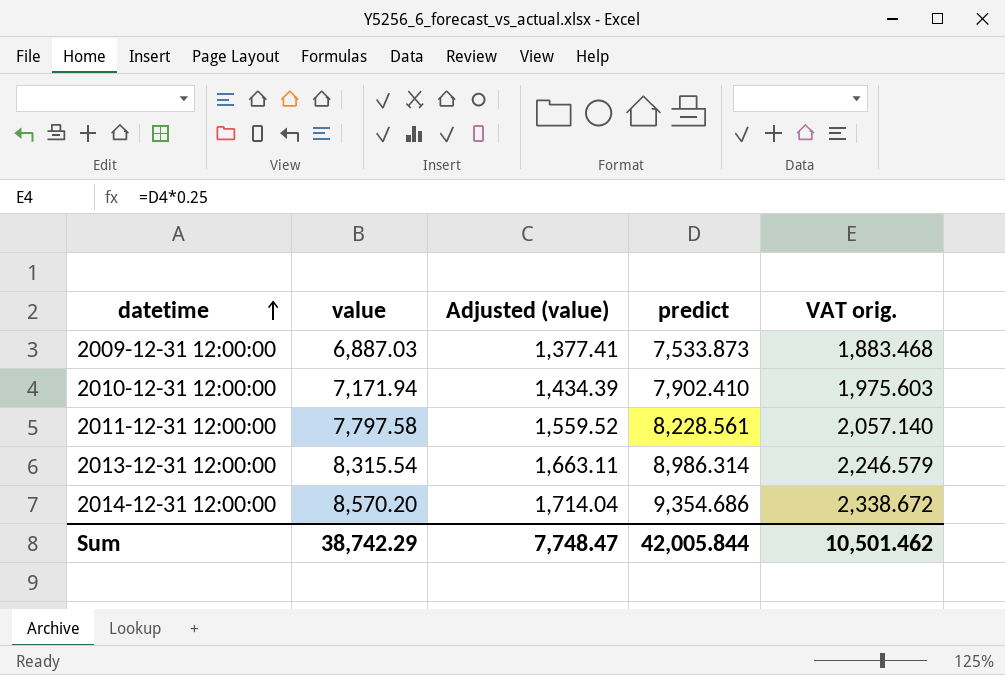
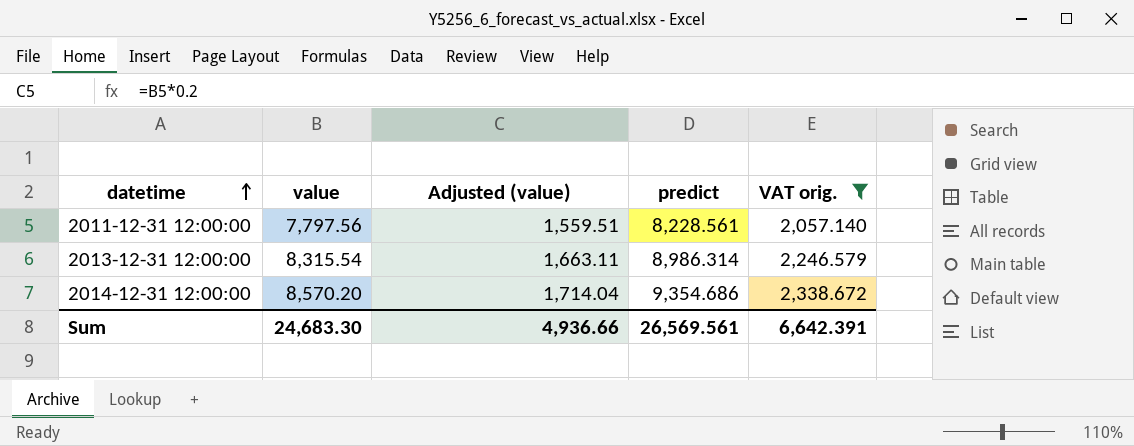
filter: none -> VAT orig. >= 2,057.140
2011-12-31 12:00:00 | value: 7,797.58 -> 7,797.56
2011-12-31 12:00:00 | Adjusted (value): 1,559.52 -> 1,559.51
Sum | value: 38,742.29 -> 24,683.30
Sum | Adjusted (value): 7,748.47 -> 4,936.66
Sum | predict: 42,005.844 -> 26,569.561
Sum | VAT orig.: 10,501.462 -> 6,642.391

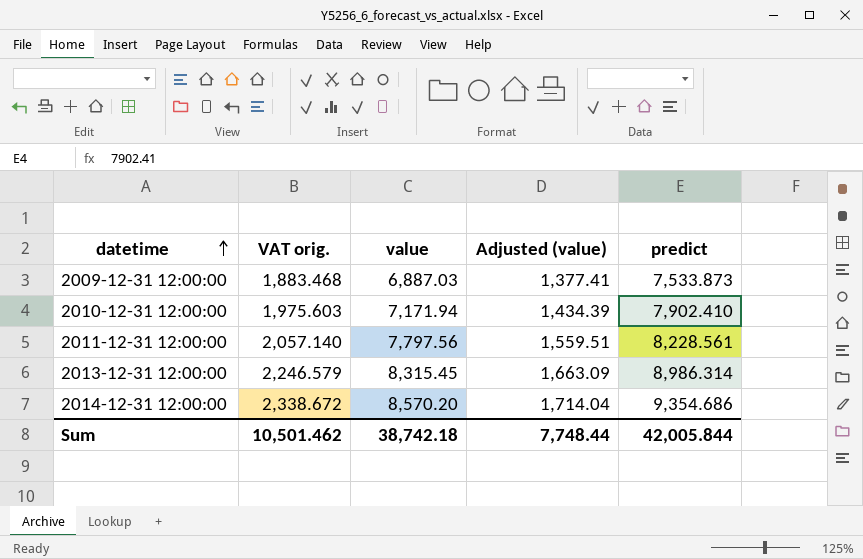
filter: VAT orig. >= 2,057.140 -> none
column VAT orig. | position: 5 -> 2
2013-12-31 12:00:00 | value: 8,315.54 -> 8,315.45
2013-12-31 12:00:00 | Adjusted (value): 1,663.11 -> 1,663.09
Sum | VAT orig.: 6,642.391 -> 10,501.462
Sum | value: 24,683.30 -> 38,742.18
Sum | Adjusted (value): 4,936.66 -> 7,748.44
Sum | predict: 26,569.561 -> 42,005.844

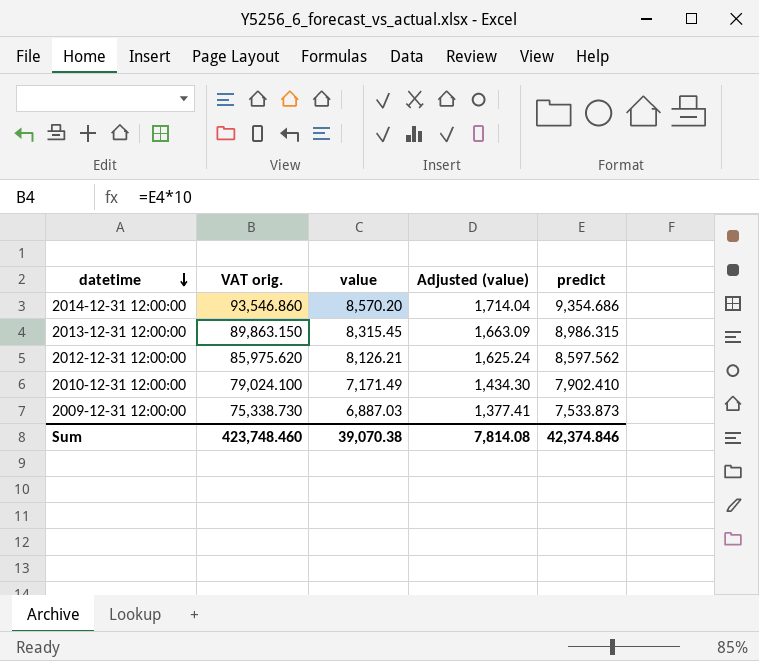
row order: datetime ascending -> datetime descending
column VAT orig. | formula: [predict] * 0.25 -> [predict] * 10
row 2011-12-31 12:00:00: 2,057.140 | 7,797.56 | 1,559.51 | 8,228.561 -> none
2013-12-31 12:00:00 | predict: 8,986.314 -> 8,986.315
row 2012-12-31 12:00:00: none -> 85,975.620 | 8,126.21 | 1,625.24 | 8,597.562
2010-12-31 12:00:00 | value: 7,171.94 -> 7,171.49
2010-12-31 12:00:00 | Adjusted (value): 1,434.39 -> 1,434.30
Sum | VAT orig.: 10,501.462 -> 423,748.460
Sum | value: 38,742.18 -> 39,070.38
Sum | Adjusted (value): 7,748.44 -> 7,814.08
Sum | predict: 42,005.844 -> 42,374.846

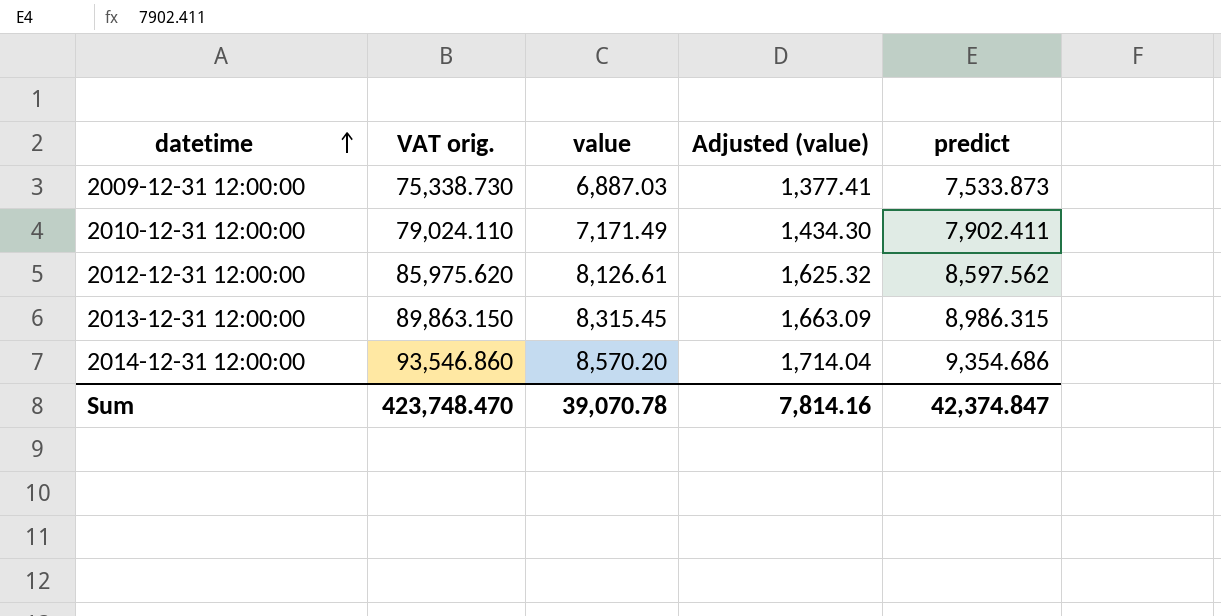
row order: datetime descending -> datetime ascending
2010-12-31 12:00:00 | VAT orig.: 79,024.100 -> 79,024.110
2010-12-31 12:00:00 | predict: 7,902.410 -> 7,902.411
2012-12-31 12:00:00 | value: 8,126.21 -> 8,126.61
2012-12-31 12:00:00 | Adjusted (value): 1,625.24 -> 1,625.32
Sum | VAT orig.: 423,748.460 -> 423,748.470
Sum | value: 39,070.38 -> 39,070.78
Sum | Adjusted (value): 7,814.08 -> 7,814.16
Sum | predict: 42,374.846 -> 42,374.847

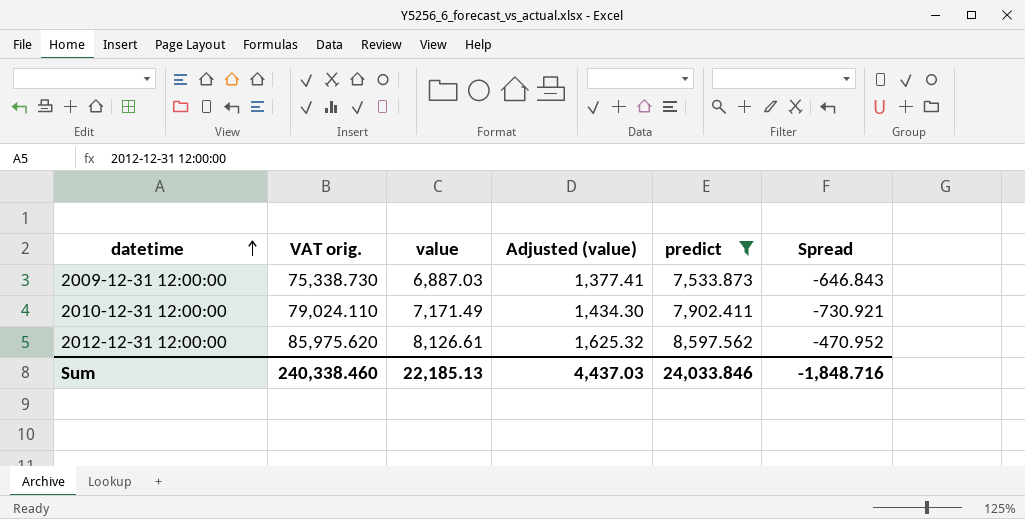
filter: none -> predict <= 8,597.562
column Spread | formula: none -> [value] - [predict]
Sum | VAT orig.: 423,748.470 -> 240,338.460
Sum | value: 39,070.78 -> 22,185.13
Sum | Adjusted (value): 7,814.16 -> 4,437.03
Sum | predict: 42,374.847 -> 24,033.846

